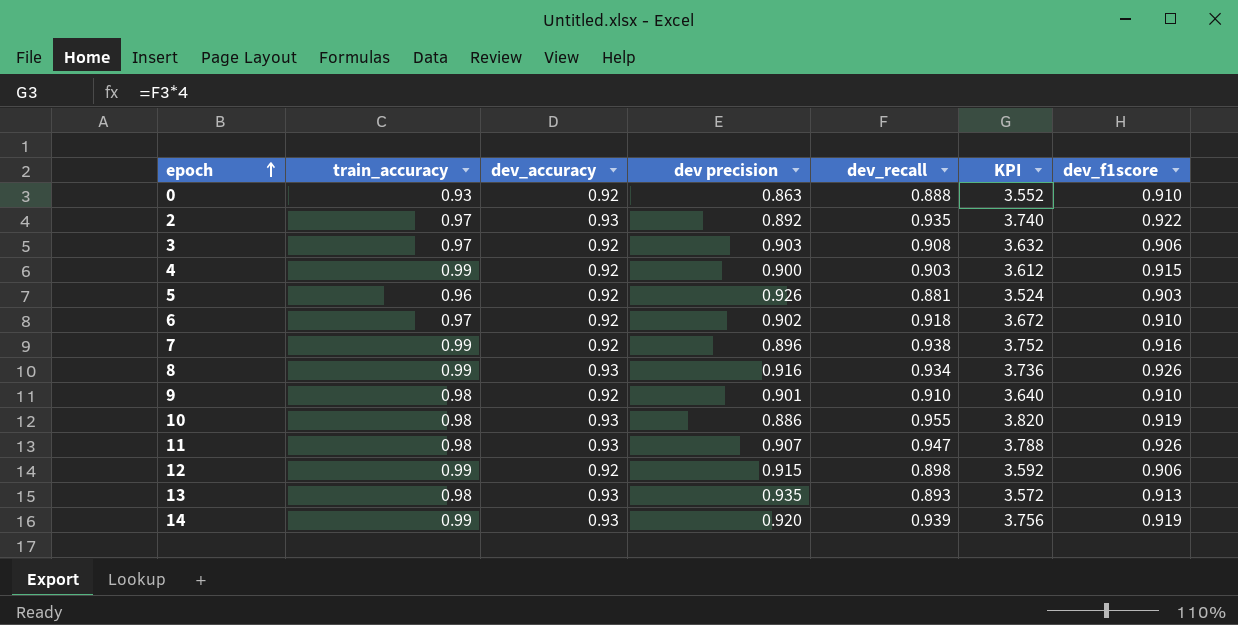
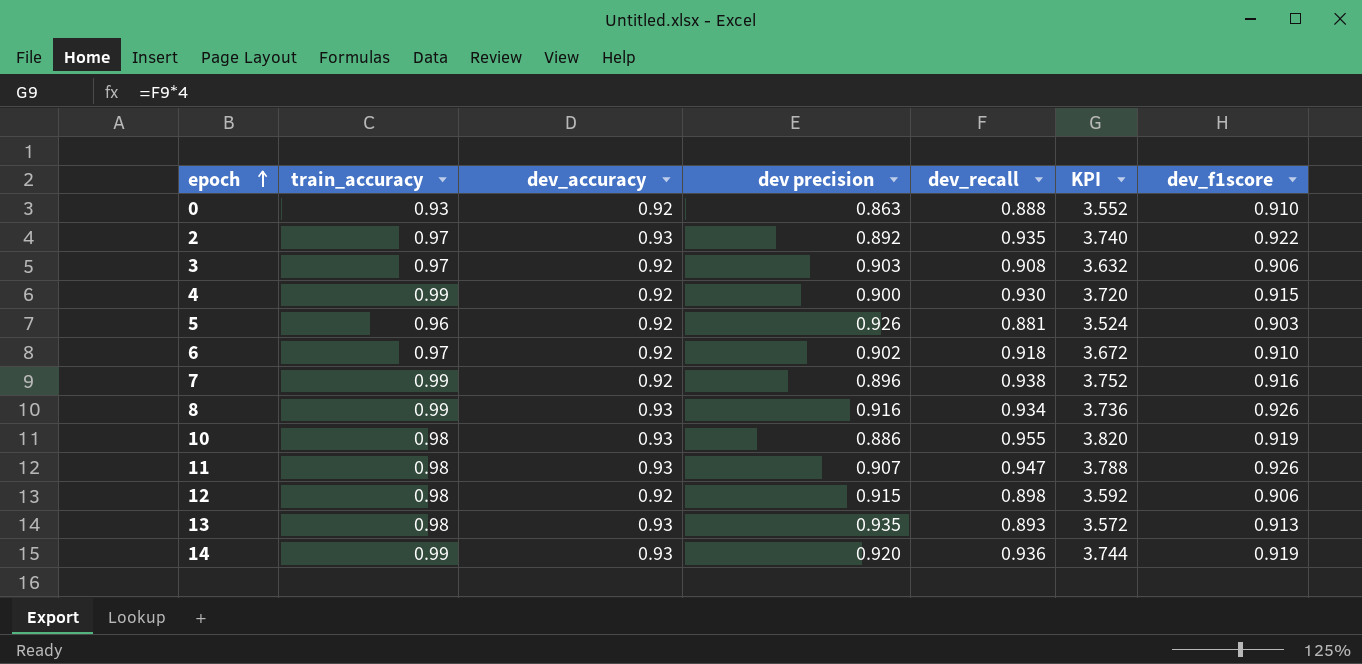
row 9: 0.98 | 0.92 | 0.901 | 0.910 | 3.640 | 0.910 -> none
4 | dev_recall: 0.903 -> 0.930
4 | KPI: 3.612 -> 3.720
12 | train_accuracy: 0.99 -> 0.98
14 | dev_recall: 0.939 -> 0.936
14 | KPI: 3.756 -> 3.744

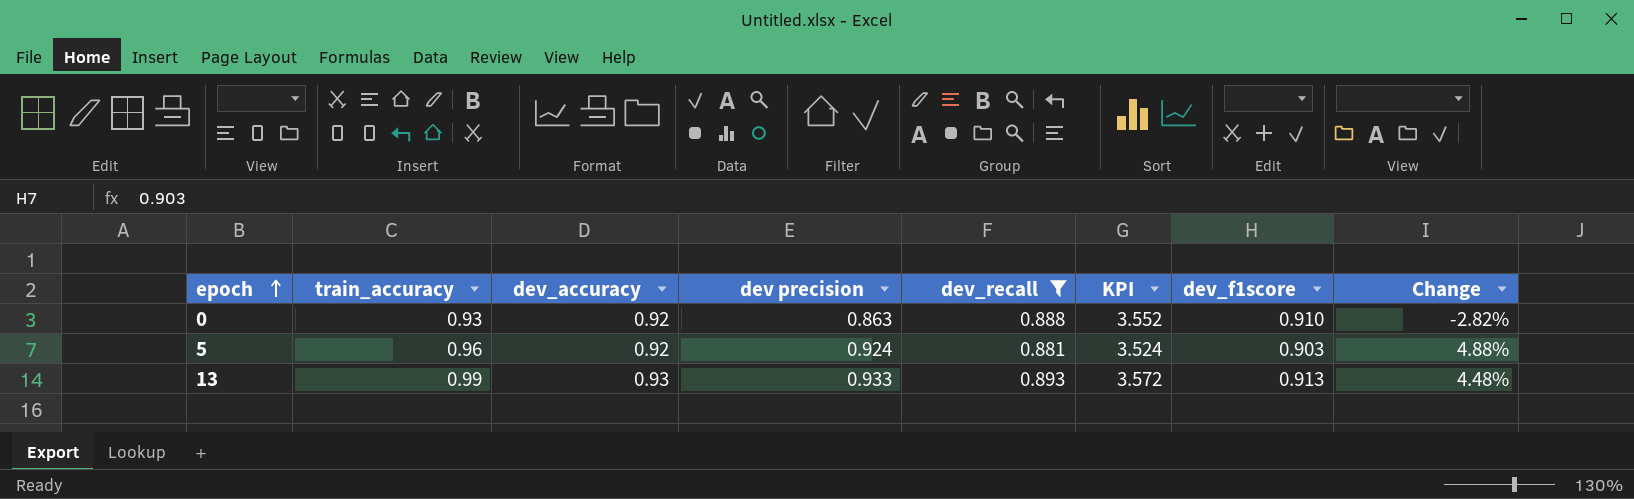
filter: none -> dev_recall <= 0.893
column Change | formula: none -> ([dev precision] - [dev_recall]) / [dev_recall]
5 | dev precision: 0.926 -> 0.924
13 | train_accuracy: 0.98 -> 0.99
13 | dev precision: 0.935 -> 0.933

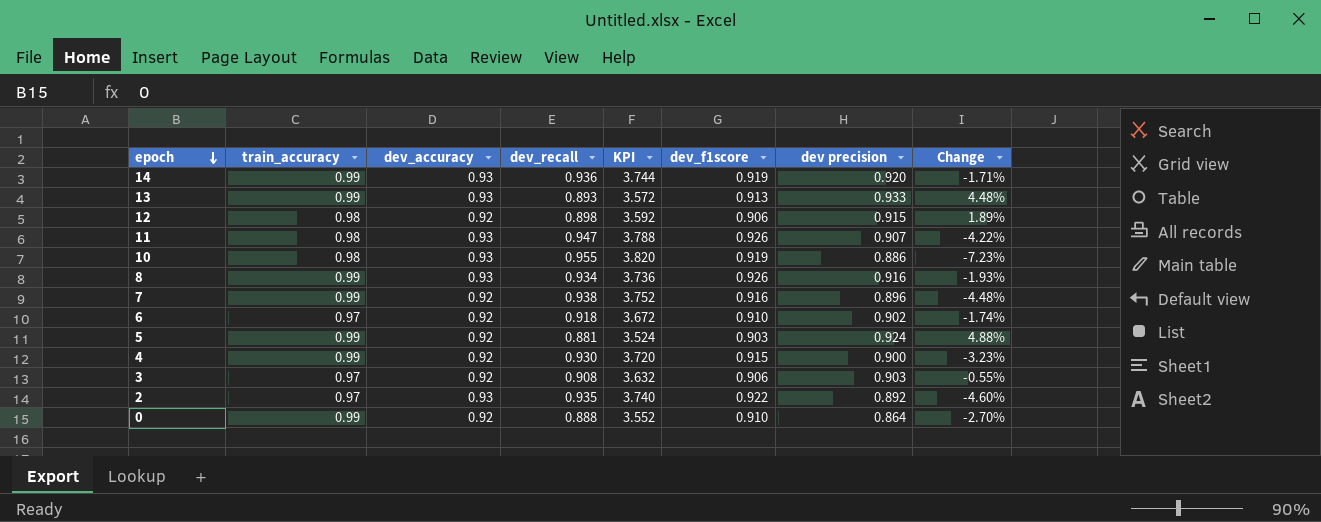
filter: dev_recall <= 0.893 -> none
row order: epoch ascending -> epoch descending
column dev precision | position: 4 -> 7
5 | train_accuracy: 0.96 -> 0.99
0 | train_accuracy: 0.93 -> 0.99
0 | dev precision: 0.863 -> 0.864
0 | Change: -2.82% -> -2.70%

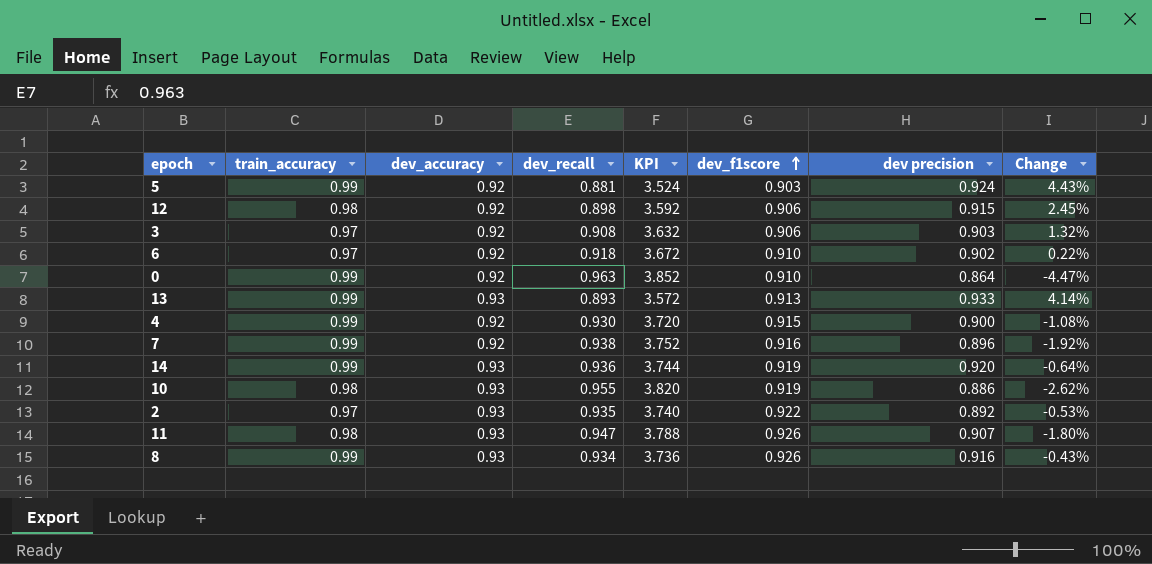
row order: epoch descending -> dev_f1score ascending
column Change | formula: ([dev precision] - [dev_recall]) / [dev_recall] -> ([dev_accuracy] - [dev_recall]) / [dev_recall]
0 | dev_recall: 0.888 -> 0.963
0 | KPI: 3.552 -> 3.852

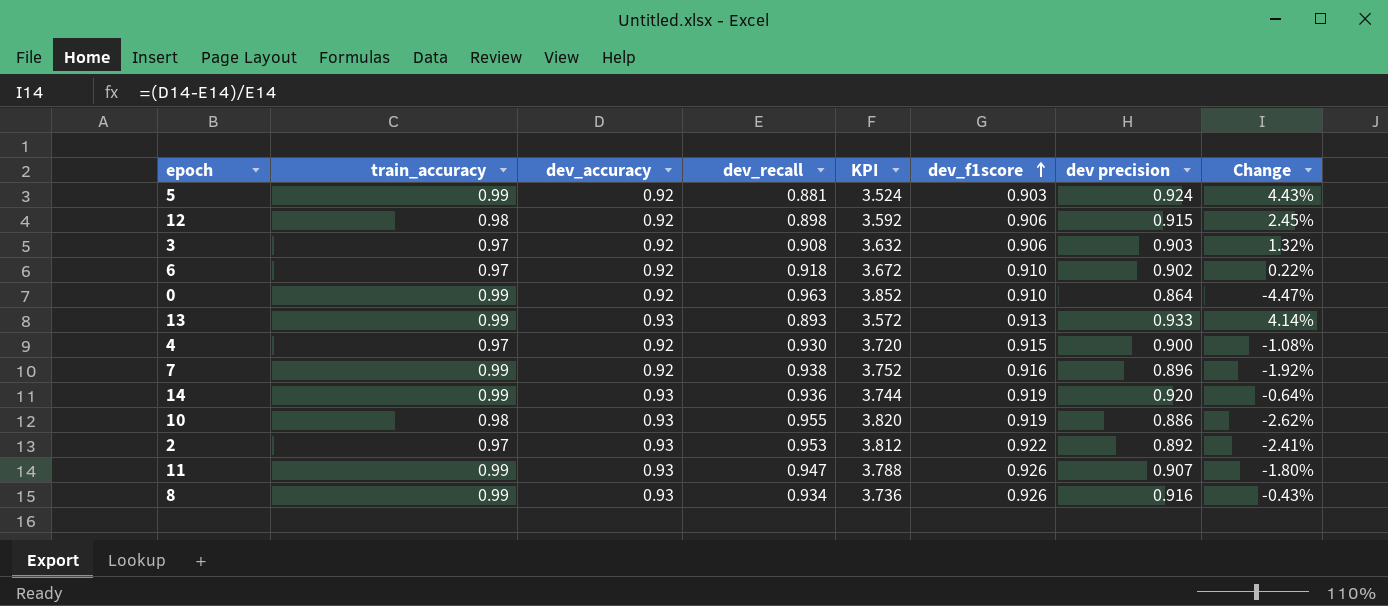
4 | train_accuracy: 0.99 -> 0.97
2 | dev_recall: 0.935 -> 0.953
2 | KPI: 3.740 -> 3.812
2 | Change: -0.53% -> -2.41%
11 | train_accuracy: 0.98 -> 0.99

